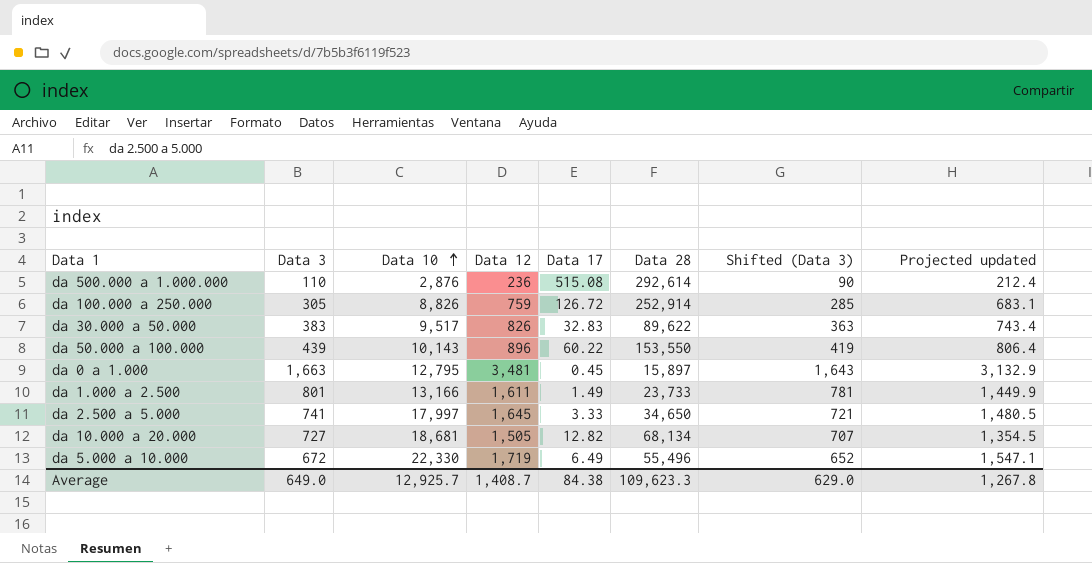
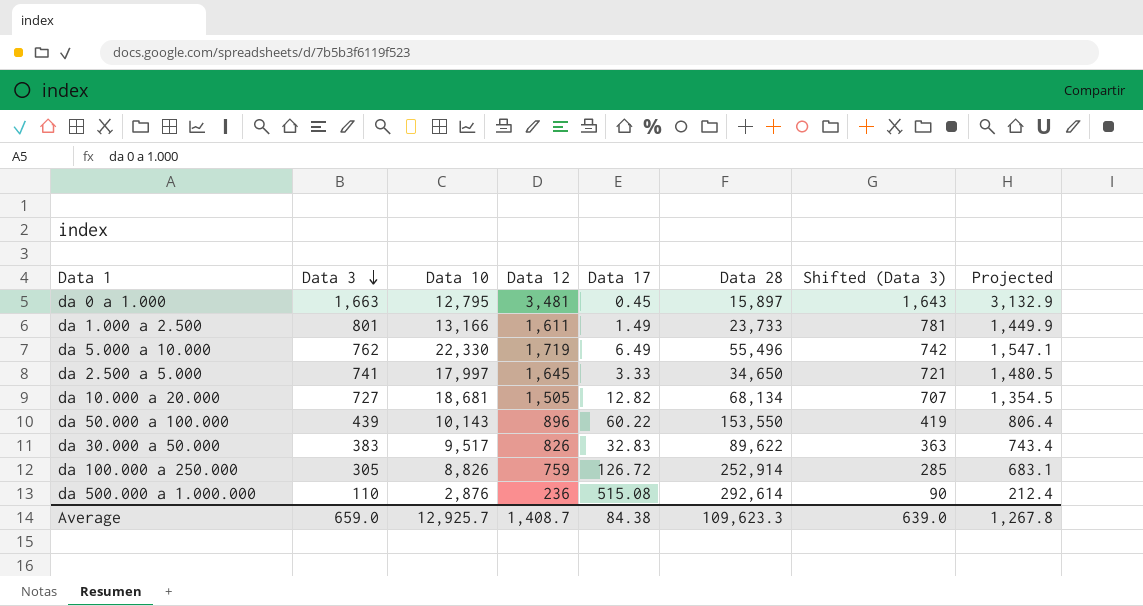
row order: Data 10 ascending -> Data 3 descending
column name: Projected updated -> Projected
da 5.000 a 10.000 | Data 3: 672 -> 762
da 5.000 a 10.000 | Shifted (Data 3): 652 -> 742
Average | Data 3: 649.0 -> 659.0
Average | Shifted (Data 3): 629.0 -> 639.0

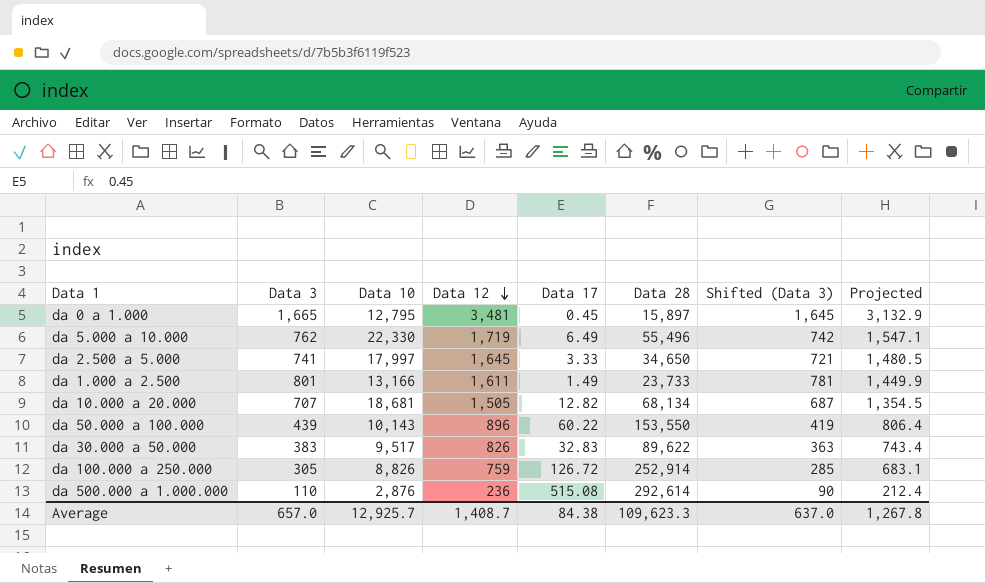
row order: Data 3 descending -> Data 12 descending
da 0 a 1.000 | Data 3: 1,663 -> 1,665
da 0 a 1.000 | Shifted (Data 3): 1,643 -> 1,645
da 10.000 a 20.000 | Data 3: 727 -> 707
da 10.000 a 20.000 | Shifted (Data 3): 707 -> 687
Average | Data 3: 659.0 -> 657.0
Average | Shifted (Data 3): 639.0 -> 637.0

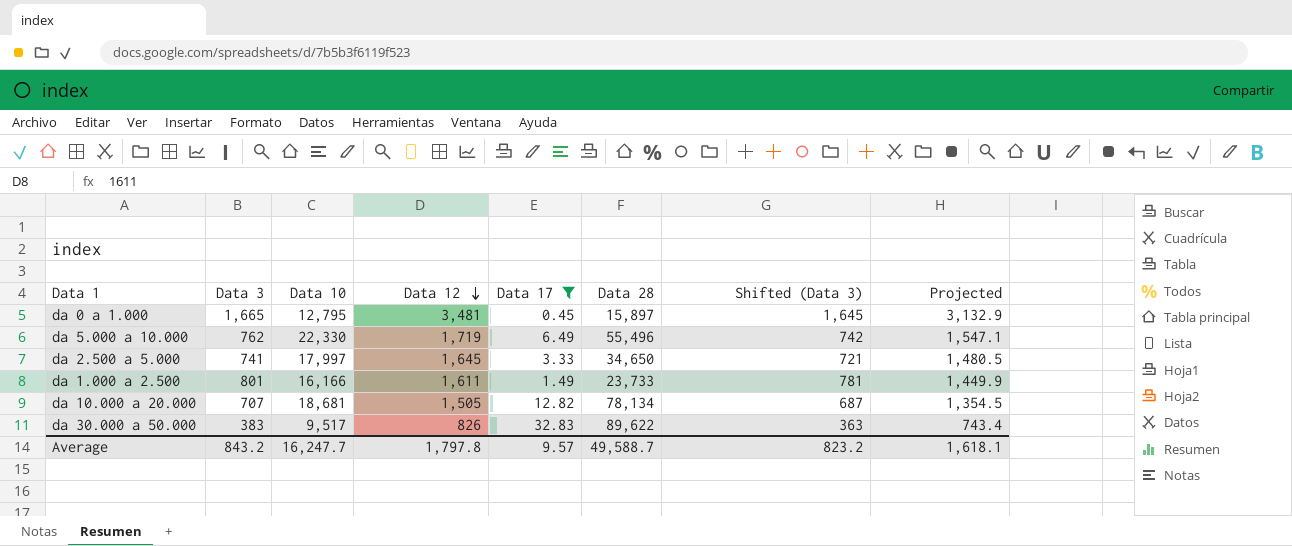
filter: none -> Data 17 <= 32.83
da 1.000 a 2.500 | Data 10: 13,166 -> 16,166
da 10.000 a 20.000 | Data 28: 68,134 -> 78,134
Average | Data 3: 657.0 -> 843.2
Average | Data 10: 12,925.7 -> 16,247.7
Average | Data 12: 1,408.7 -> 1,797.8
Average | Data 17: 84.38 -> 9.57
Average | Data 28: 109,623.3 -> 49,588.7
Average | Shifted (Data 3): 637.0 -> 823.2
Average | Projected: 1,267.8 -> 1,618.1

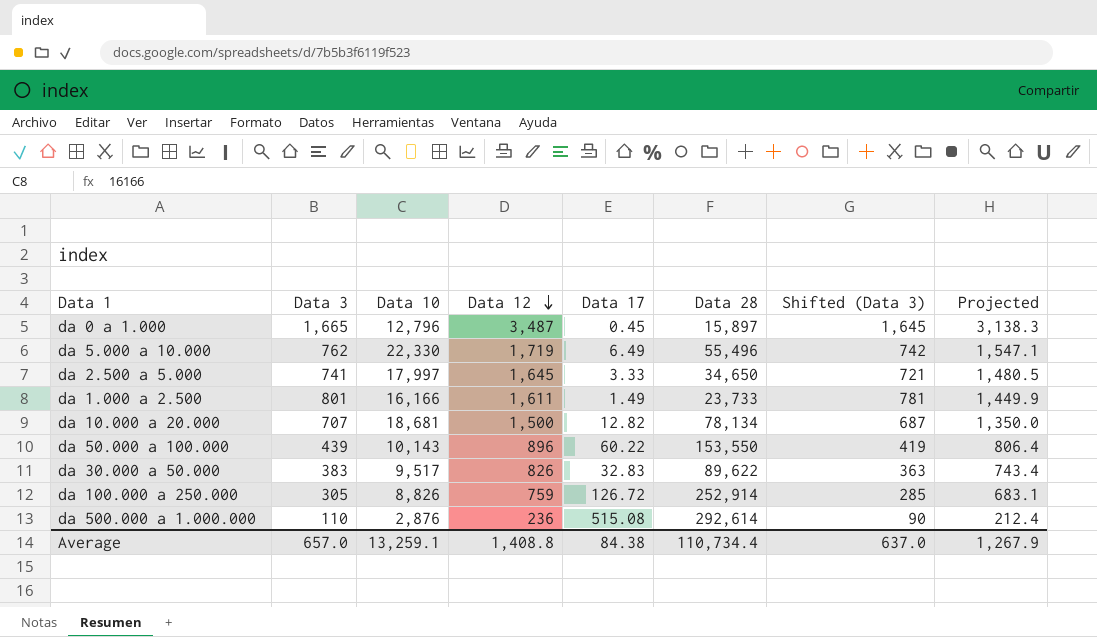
filter: Data 17 <= 32.83 -> none
da 0 a 1.000 | Data 10: 12,795 -> 12,796
da 0 a 1.000 | Data 12: 3,481 -> 3,487
da 0 a 1.000 | Projected: 3,132.9 -> 3,138.3
da 10.000 a 20.000 | Data 12: 1,505 -> 1,500
da 10.000 a 20.000 | Projected: 1,354.5 -> 1,350.0
Average | Data 3: 843.2 -> 657.0
Average | Data 10: 16,247.7 -> 13,259.1
Average | Data 12: 1,797.8 -> 1,408.8
Average | Data 17: 9.57 -> 84.38
Average | Data 28: 49,588.7 -> 110,734.4
Average | Shifted (Data 3): 823.2 -> 637.0
Average | Projected: 1,618.1 -> 1,267.9

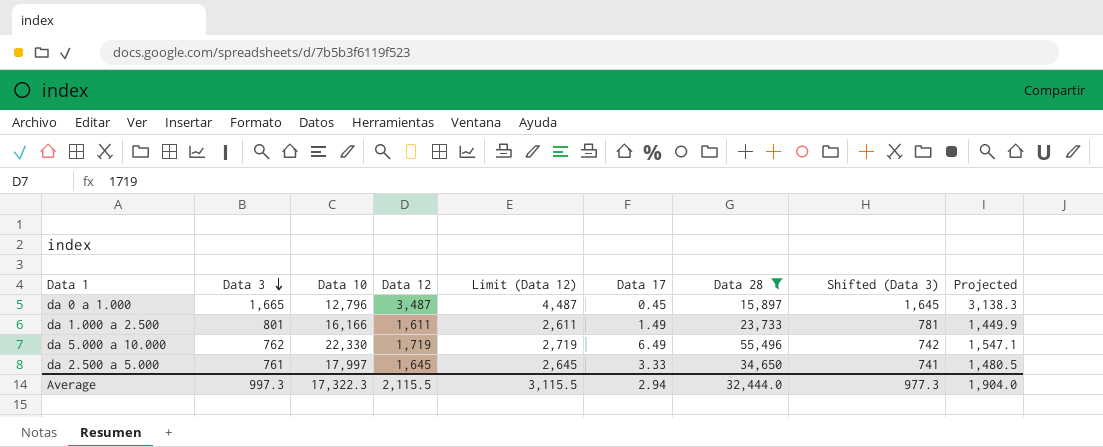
filter: none -> Data 28 <= 55,496
row order: Data 12 descending -> Data 3 descending
column Limit (Data 12) | formula: none -> [Data 12] + 1000
da 2.500 a 5.000 | Data 3: 741 -> 761
da 2.500 a 5.000 | Shifted (Data 3): 721 -> 741
Average | Data 3: 657.0 -> 997.3
Average | Data 10: 13,259.1 -> 17,322.3
Average | Data 12: 1,408.8 -> 2,115.5
Average | Data 17: 84.38 -> 2.94
Average | Data 28: 110,734.4 -> 32,444.0
Average | Shifted (Data 3): 637.0 -> 977.3
Average | Projected: 1,267.9 -> 1,904.0

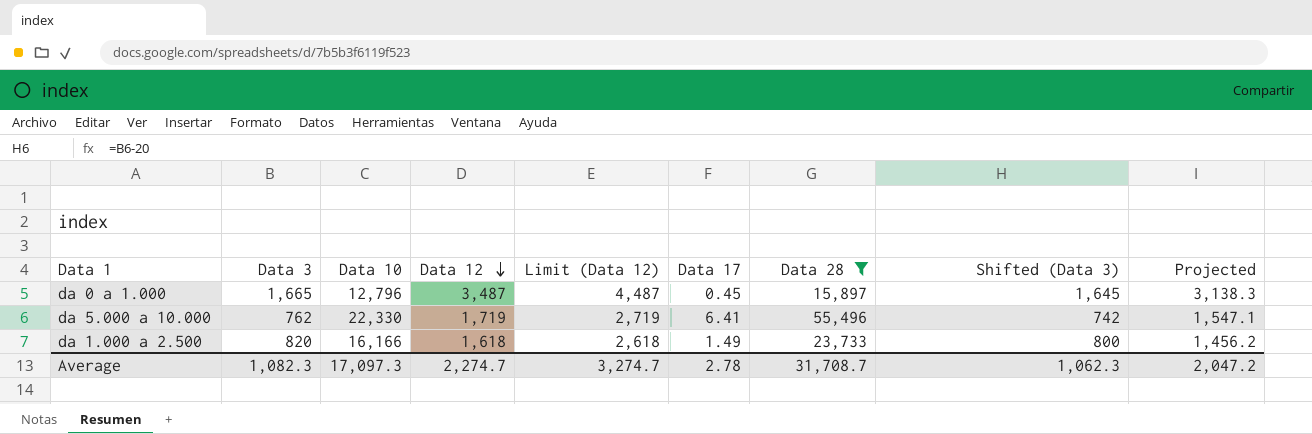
row order: Data 3 descending -> Data 12 descending
row da 2.500 a 5.000: 761 | 17,997 | 1,645 | 2,645 | 3.33 | 34,650 | 741 | 1,480.5 -> none
da 5.000 a 10.000 | Data 17: 6.49 -> 6.41
da 1.000 a 2.500 | Data 3: 801 -> 820
da 1.000 a 2.500 | Data 12: 1,611 -> 1,618
da 1.000 a 2.500 | Limit (Data 12): 2,611 -> 2,618
da 1.000 a 2.500 | Shifted (Data 3): 781 -> 800
da 1.000 a 2.500 | Projected: 1,449.9 -> 1,456.2
Average | Data 3: 997.3 -> 1,082.3
Average | Data 10: 17,322.3 -> 17,097.3
Average | Data 12: 2,115.5 -> 2,274.7
Average | Limit (Data 12): 3,115.5 -> 3,274.7
Average | Data 17: 2.94 -> 2.78
Average | Data 28: 32,444.0 -> 31,708.7
Average | Shifted (Data 3): 977.3 -> 1,062.3
Average | Projected: 1,904.0 -> 2,047.2

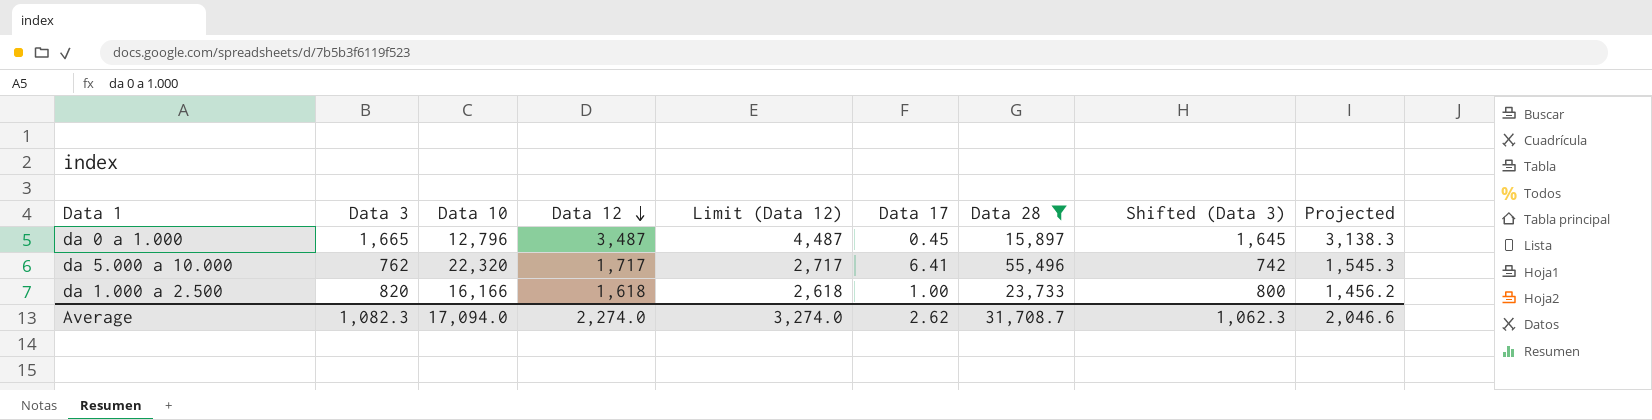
da 5.000 a 10.000 | Data 10: 22,330 -> 22,320
da 5.000 a 10.000 | Data 12: 1,719 -> 1,717
da 5.000 a 10.000 | Limit (Data 12): 2,719 -> 2,717
da 5.000 a 10.000 | Projected: 1,547.1 -> 1,545.3
da 1.000 a 2.500 | Data 17: 1.49 -> 1.00
Average | Data 10: 17,097.3 -> 17,094.0
Average | Data 12: 2,274.7 -> 2,274.0
Average | Limit (Data 12): 3,274.7 -> 3,274.0
Average | Data 17: 2.78 -> 2.62
Average | Projected: 2,047.2 -> 2,046.6

